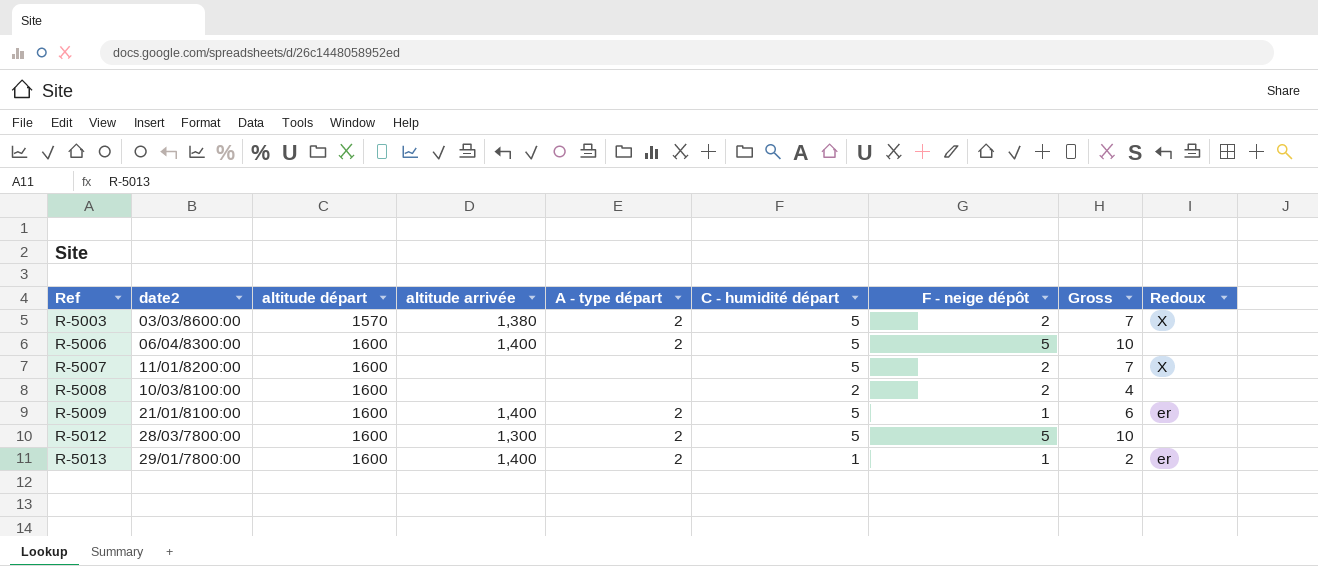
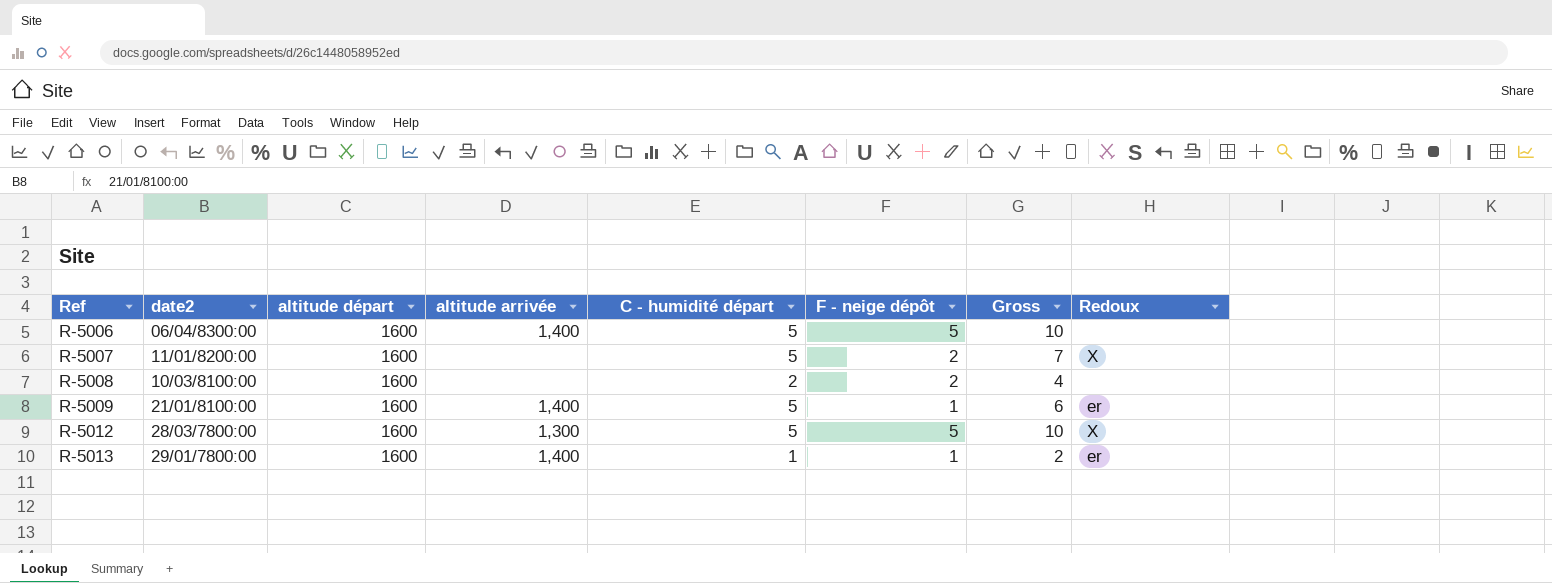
column A - type départ | position: 5 -> none
row R-5003: 03/03/8600:00 | 1570 | 1,380 | 2 | 5 | 2 | 7 | X -> none
R-5012 | Redoux: none -> X

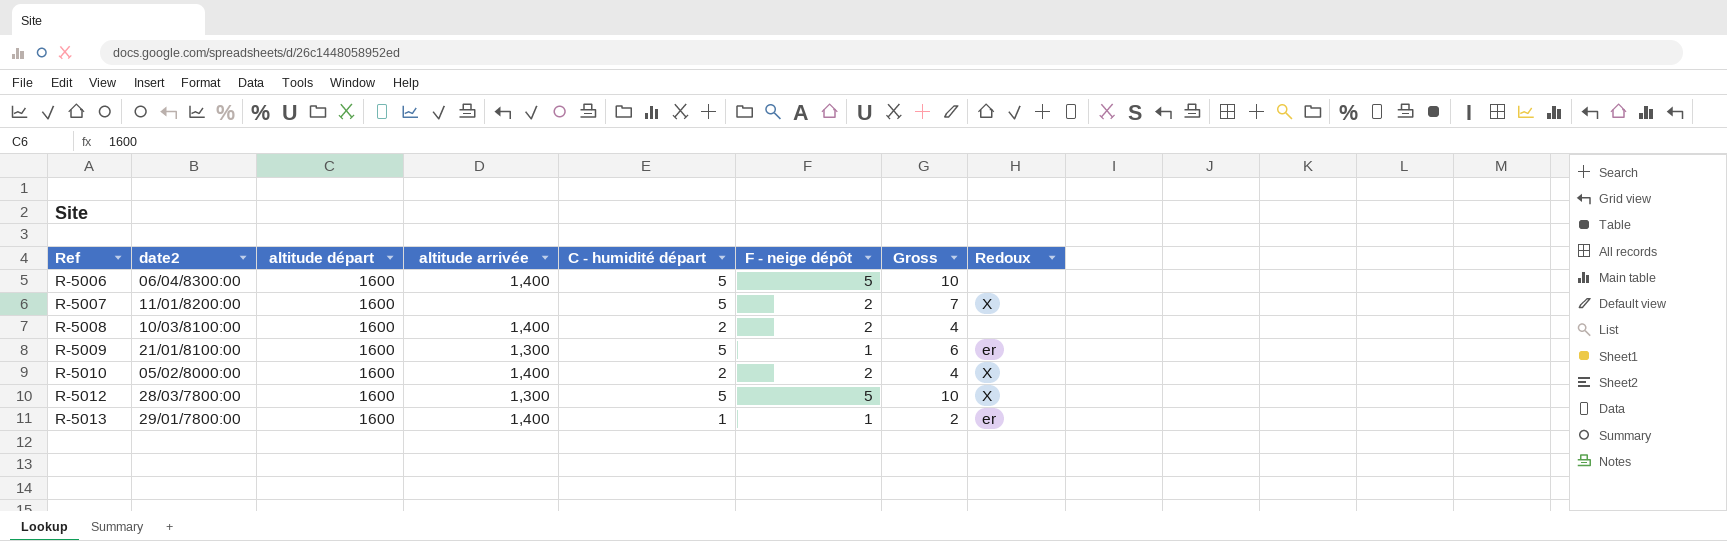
R-5008 | altitude arrivée: none -> 1,400
R-5009 | altitude arrivée: 1,400 -> 1,300
row R-5010: none -> 05/02/8000:00 | 1600 | 1,400 | 2 | 2 | 4 | X

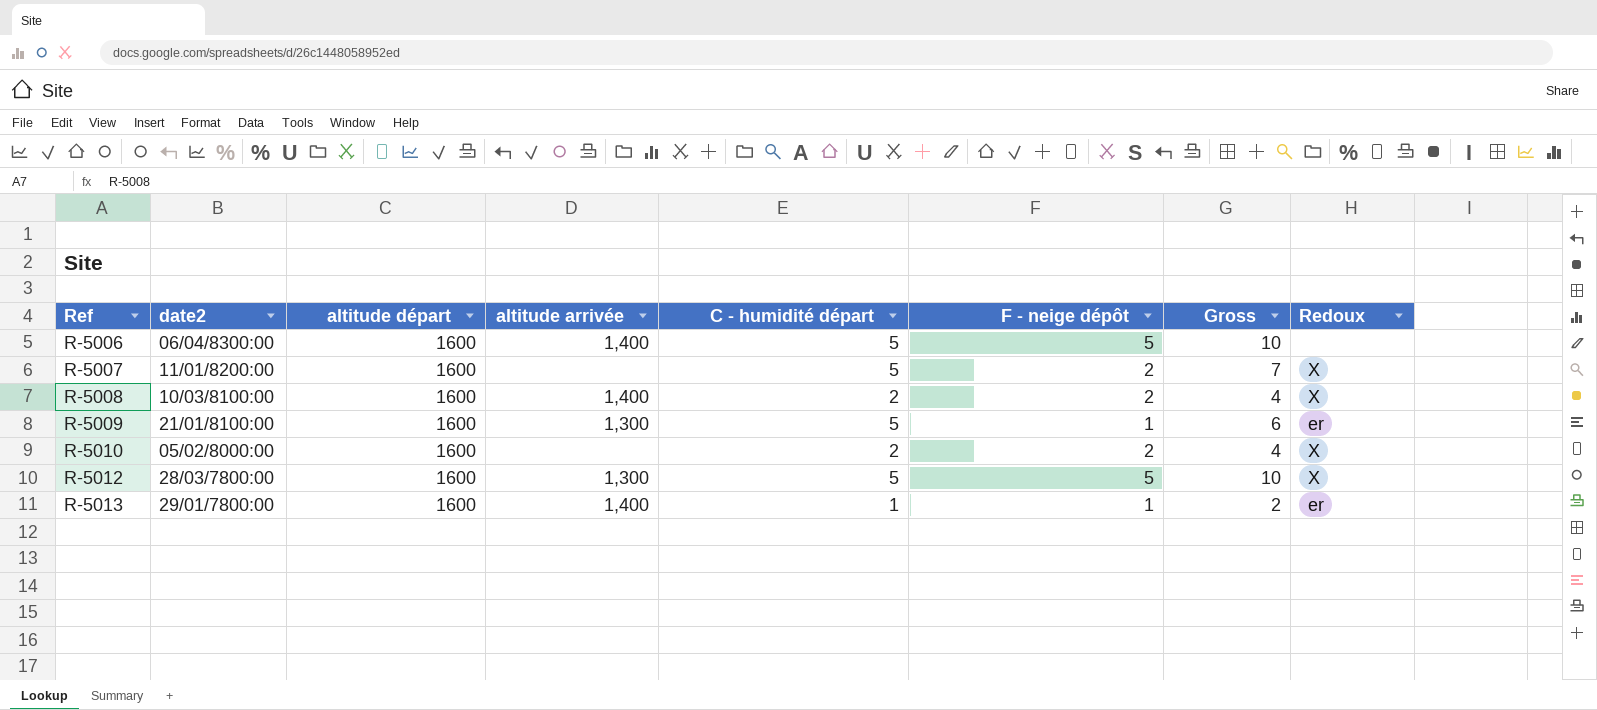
R-5008 | Redoux: none -> X
R-5010 | altitude arrivée: 1,400 -> none

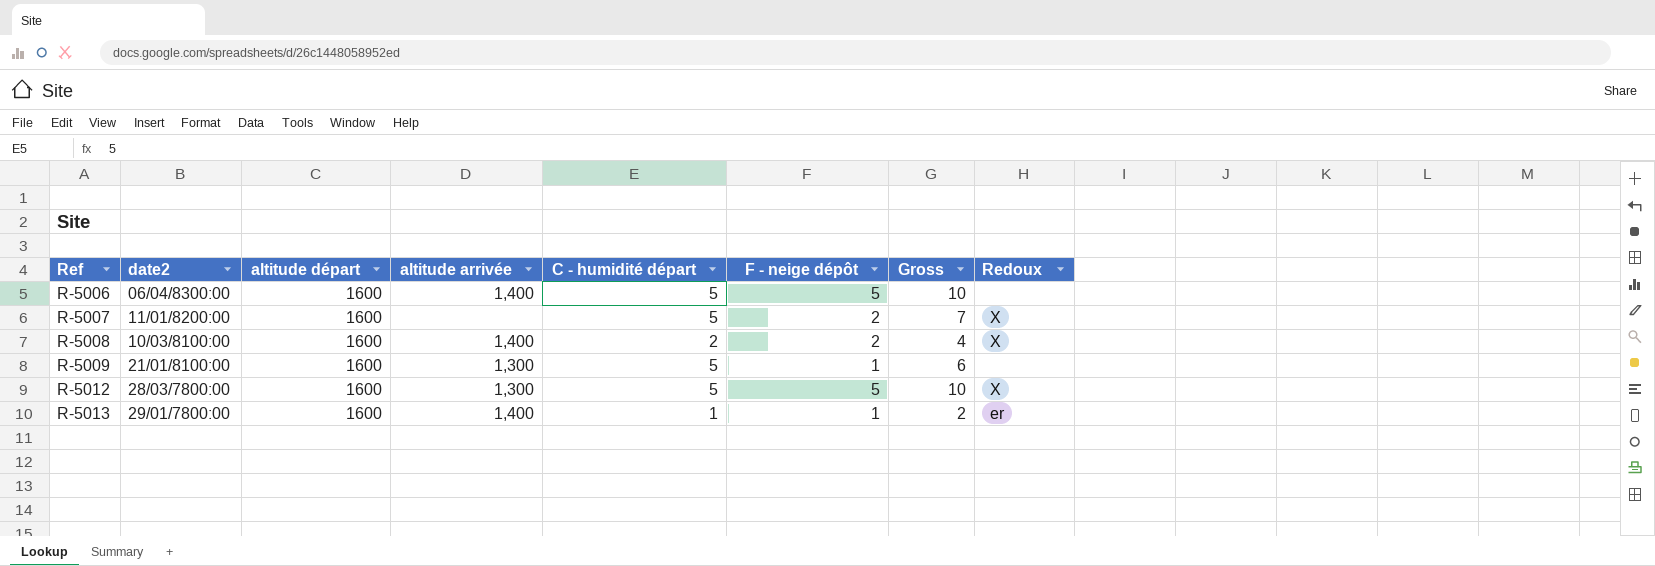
row R-5010: 05/02/8000:00 | 1600 | none | 2 | 2 | 4 | X -> none
R-5009 | Redoux: er -> none

